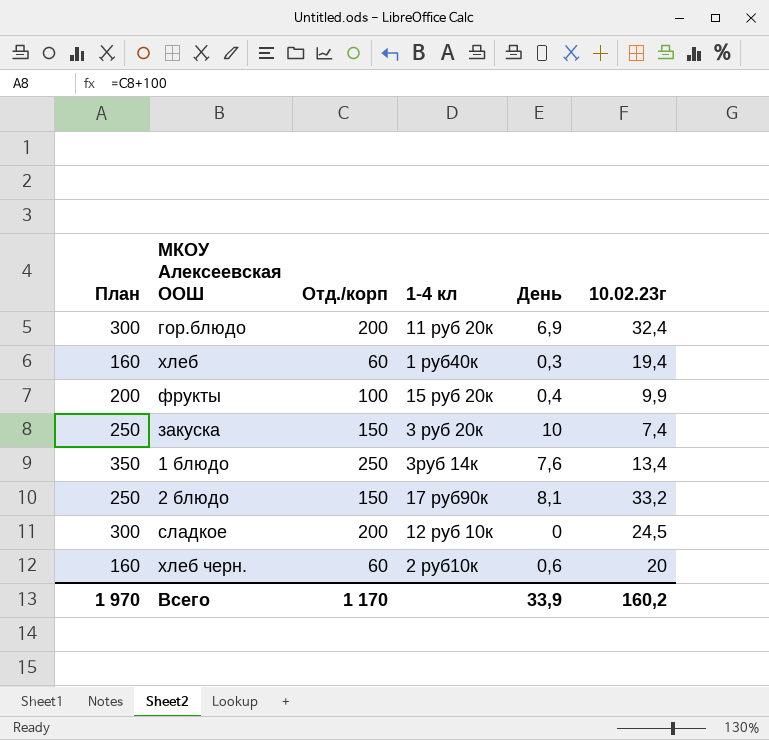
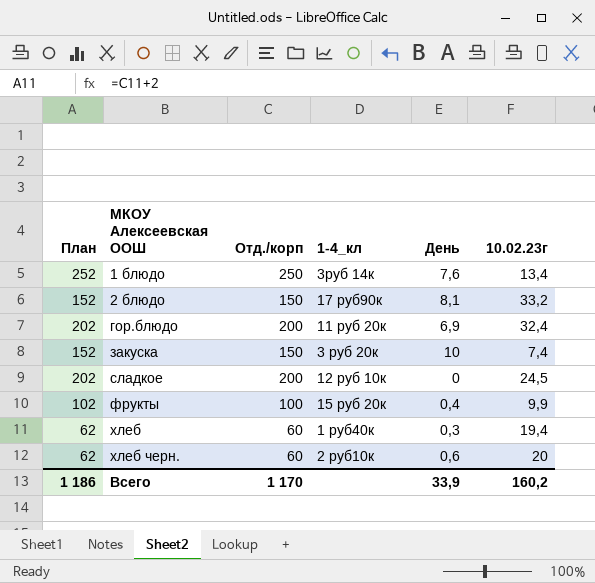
row order: none -> МКОУ Алексеевская ООШ ascending
column План | formula: [Отд./корп] + 100 -> [Отд./корп] + 2
column name: 1-4 кл -> 1-4_кл
Всего | План: 1 970 -> 1 186

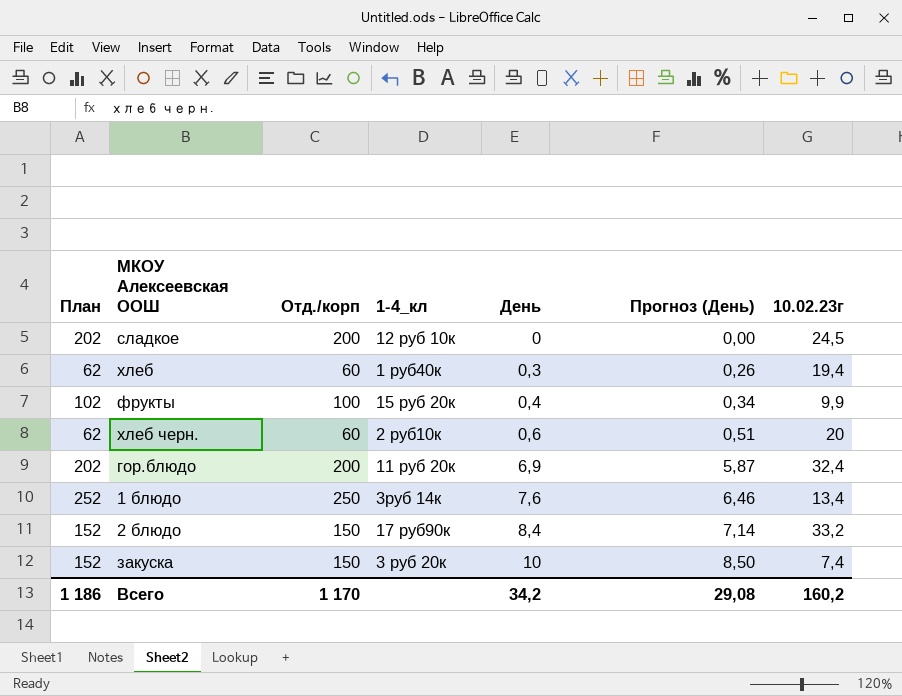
row order: МКОУ Алексеевская ООШ ascending -> День ascending
column Прогноз (День) | formula: none -> [День] * 0,85
2 блюдо | День: 8,1 -> 8,4
Всего | День: 33,9 -> 34,2

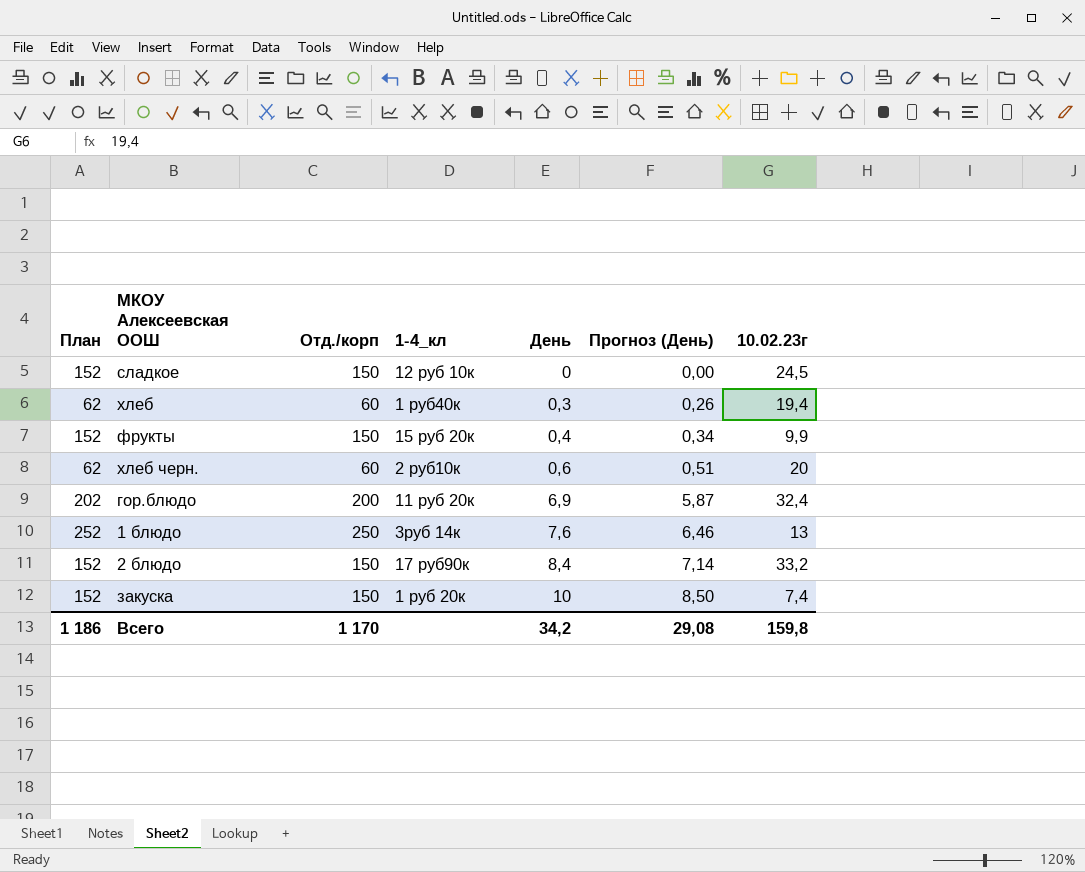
сладкое | План: 202 -> 152
сладкое | Отд./корп: 200 -> 150
фрукты | План: 102 -> 152
фрукты | Отд./корп: 100 -> 150
1 блюдо | 10.02.23г: 13,4 -> 13
закуска | 1-4_кл: 3 руб 20к -> 1 руб 20к
Всего | 10.02.23г: 160,2 -> 159,8

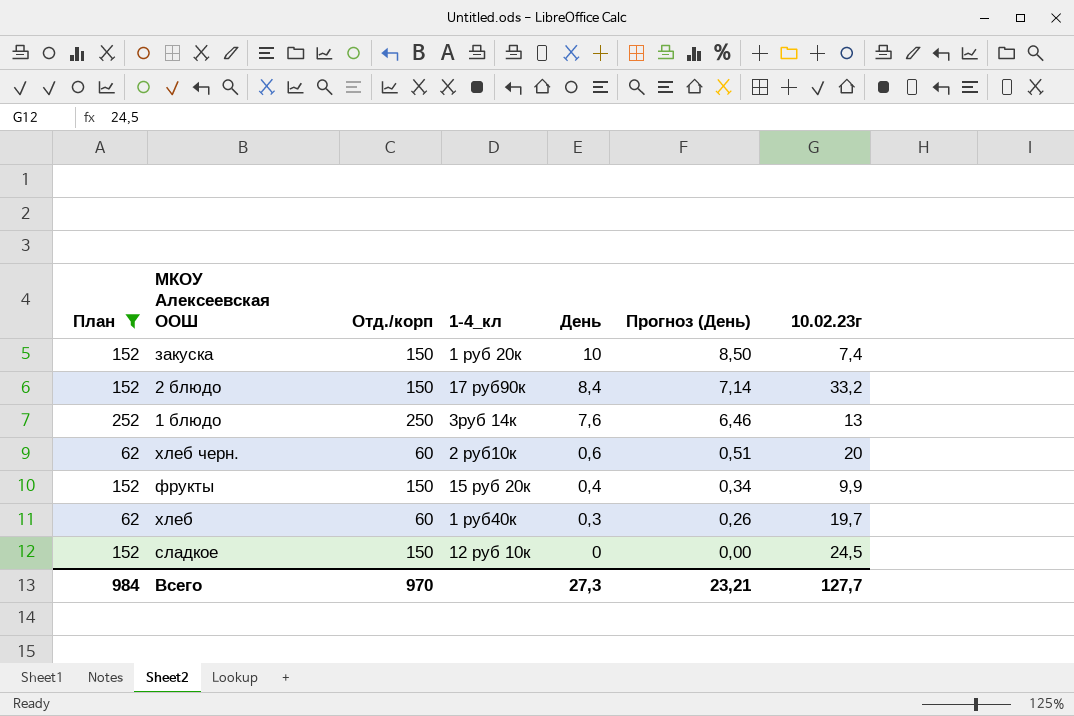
filter: none -> План != 202
row order: День ascending -> День descending
хлеб | 10.02.23г: 19,4 -> 19,7
Всего | План: 1 186 -> 984
Всего | Отд./корп: 1 170 -> 970
Всего | День: 34,2 -> 27,3
Всего | Прогноз (День): 29,08 -> 23,21
Всего | 10.02.23г: 159,8 -> 127,7

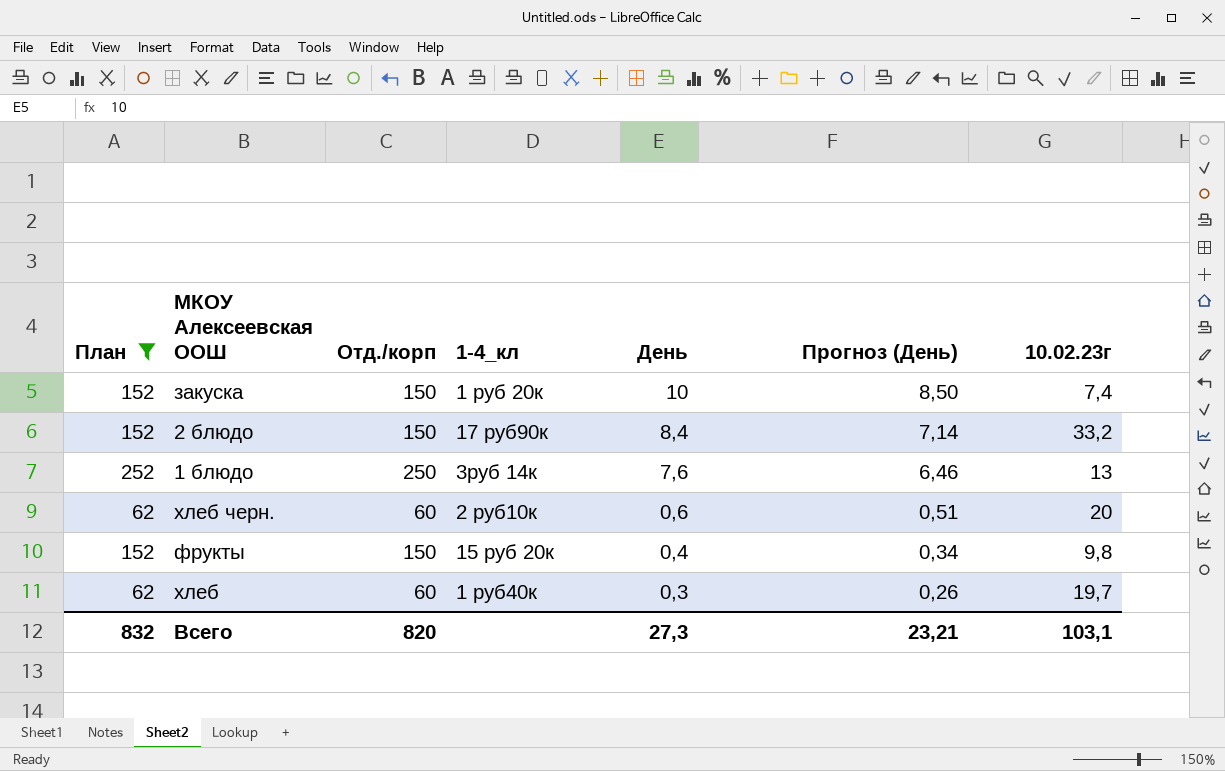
row сладкое: 152 | 150 | 12 руб 10к | 0 | 0,00 | 24,5 -> none
фрукты | 10.02.23г: 9,9 -> 9,8
Всего | План: 984 -> 832
Всего | Отд./корп: 970 -> 820
Всего | 10.02.23г: 127,7 -> 103,1

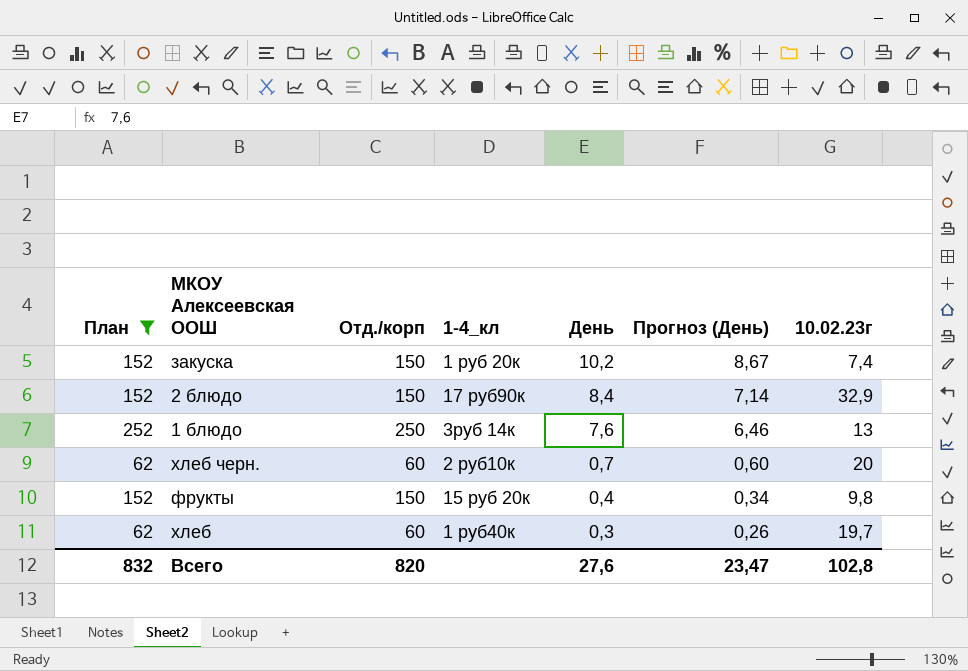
закуска | День: 10 -> 10,2
закуска | Прогноз (День): 8,50 -> 8,67
2 блюдо | 10.02.23г: 33,2 -> 32,9
хлеб черн. | День: 0,6 -> 0,7
хлеб черн. | Прогноз (День): 0,51 -> 0,60
Всего | День: 27,3 -> 27,6
Всего | Прогноз (День): 23,21 -> 23,47
Всего | 10.02.23г: 103,1 -> 102,8

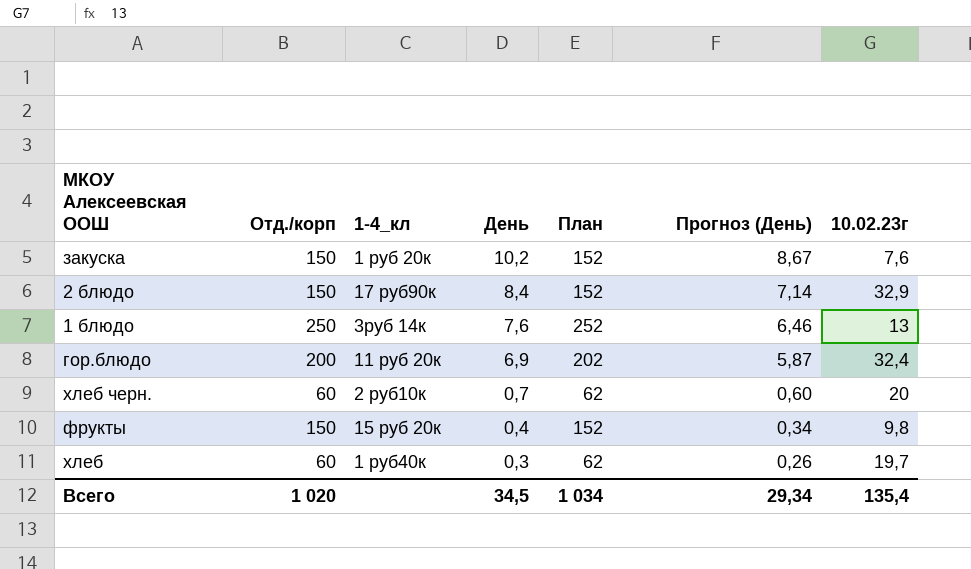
filter: План != 202 -> none
column План | position: 1 -> 5
закуска | 10.02.23г: 7,4 -> 7,6
Всего | Отд./корп: 820 -> 1 020
Всего | День: 27,6 -> 34,5
Всего | План: 832 -> 1 034
Всего | Прогноз (День): 23,47 -> 29,34
Всего | 10.02.23г: 102,8 -> 135,4

